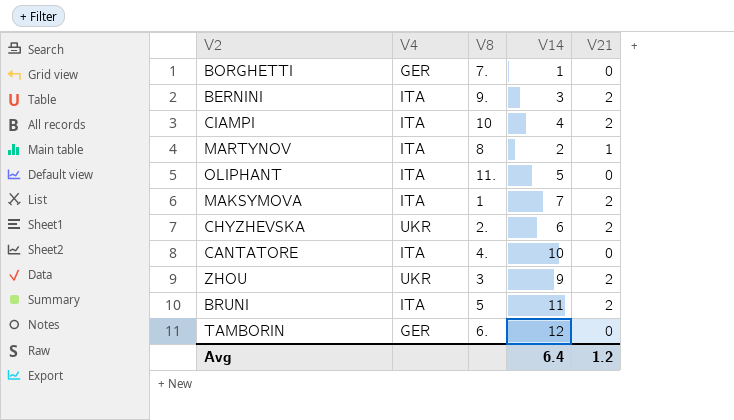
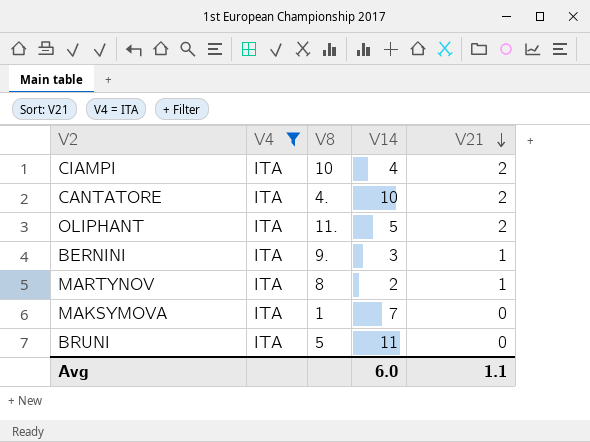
filter: none -> V4 = ITA
row order: none -> V21 descending
CANTATORE | V21: 0 -> 2
OLIPHANT | V21: 0 -> 2
BERNINI | V21: 2 -> 1
MAKSYMOVA | V21: 2 -> 0
BRUNI | V21: 2 -> 0
Avg | V14: 6.4 -> 6.0
Avg | V21: 1.2 -> 1.1

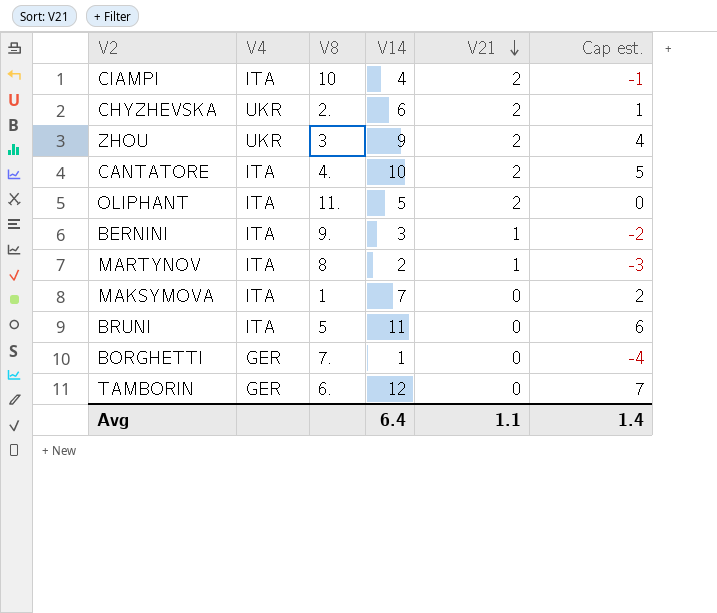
filter: V4 = ITA -> none
column Cap est. | formula: none -> [V14] - 5
Avg | V14: 6.0 -> 6.4

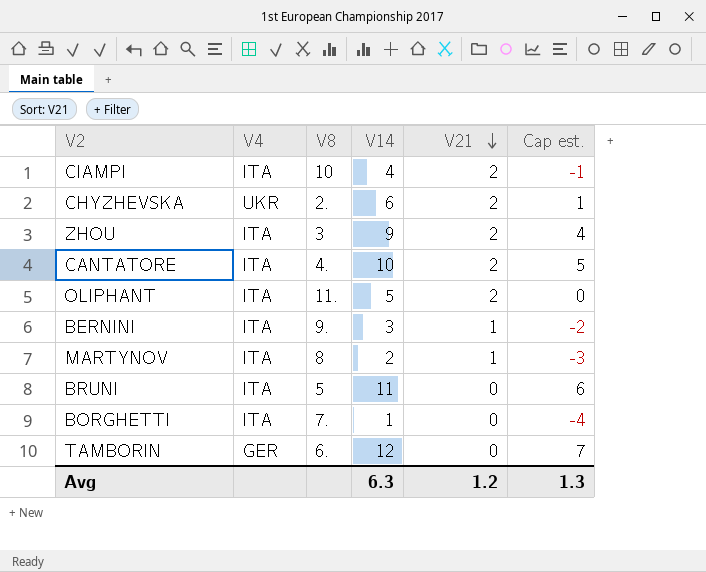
row MAKSYMOVA: ITA | 1 | 7 | 0 | 2 -> none
ZHOU | V4: UKR -> ITA
BORGHETTI | V4: GER -> ITA
Avg | V14: 6.4 -> 6.3
Avg | V21: 1.1 -> 1.2
Avg | Cap est.: 1.4 -> 1.3

